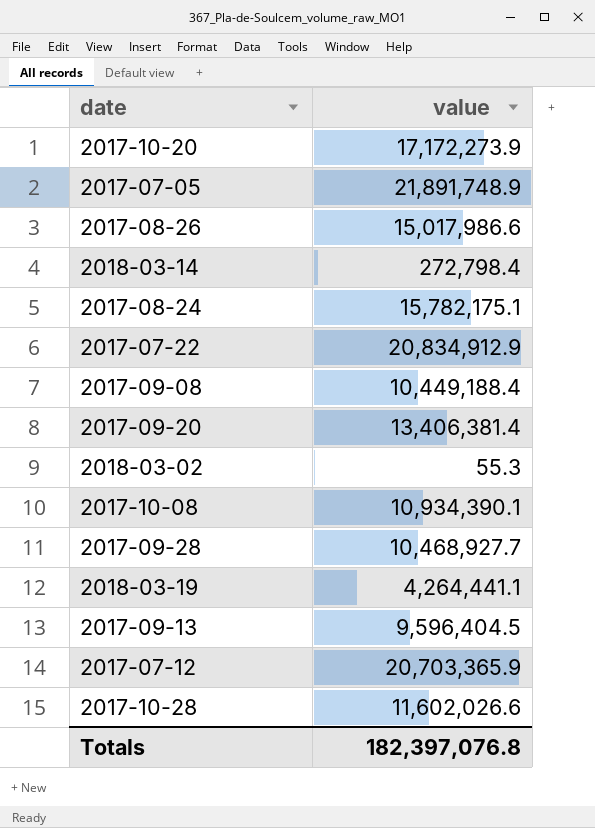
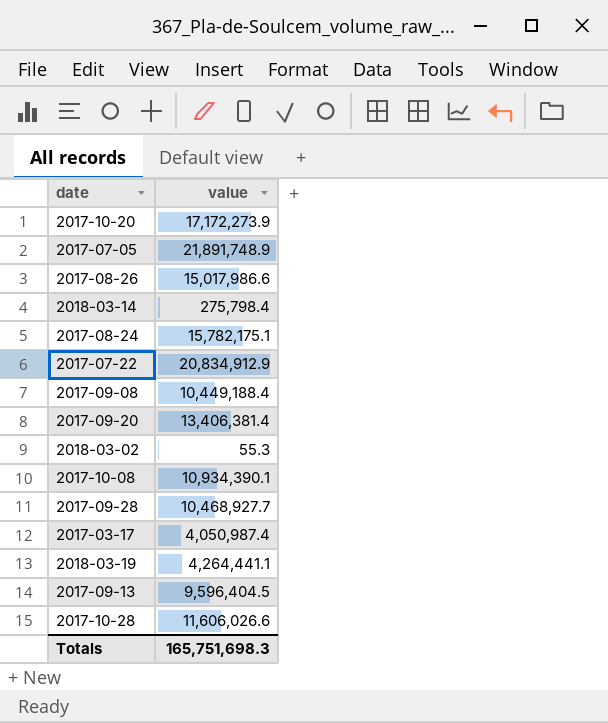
row 2017-07-12: 20,703,365.9 -> none
2018-03-14 | value: 272,798.4 -> 275,798.4
row 2017-03-17: none -> 4,050,987.4
2017-10-28 | value: 11,602,026.6 -> 11,606,026.6
Totals | value: 182,397,076.8 -> 165,751,698.3

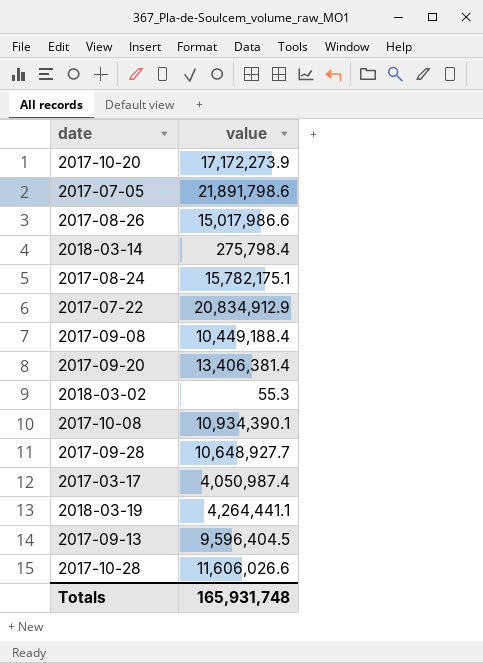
2017-07-05 | value: 21,891,748.9 -> 21,891,798.6
2017-09-28 | value: 10,468,927.7 -> 10,648,927.7
Totals | value: 165,751,698.3 -> 165,931,748

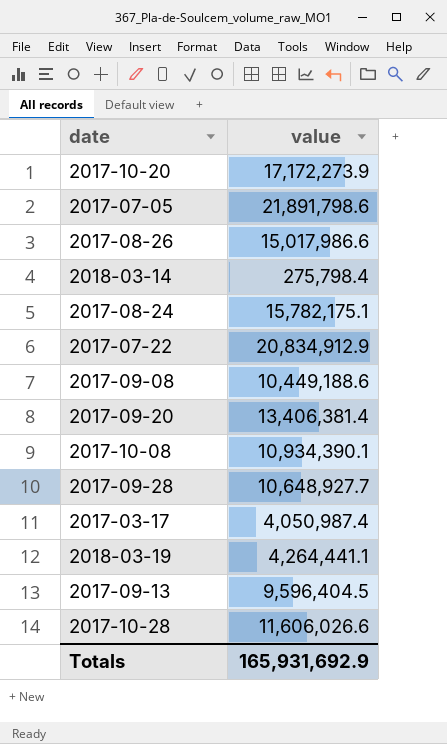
row 2018-03-02: 55.3 -> none
2017-09-08 | value: 10,449,188.4 -> 10,449,188.6
Totals | value: 165,931,748 -> 165,931,692.9

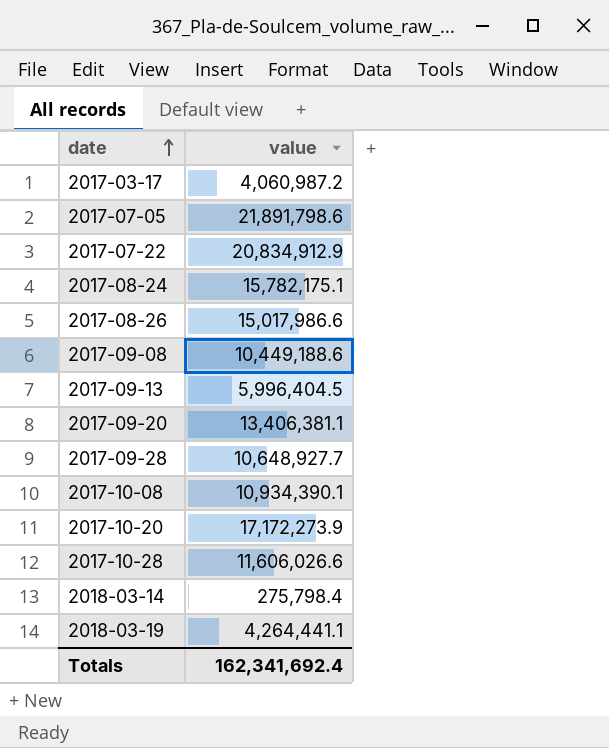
row order: none -> date ascending
2017-03-17 | value: 4,050,987.4 -> 4,060,987.2
2017-09-13 | value: 9,596,404.5 -> 5,996,404.5
2017-09-20 | value: 13,406,381.4 -> 13,406,381.1
Totals | value: 165,931,692.9 -> 162,341,692.4

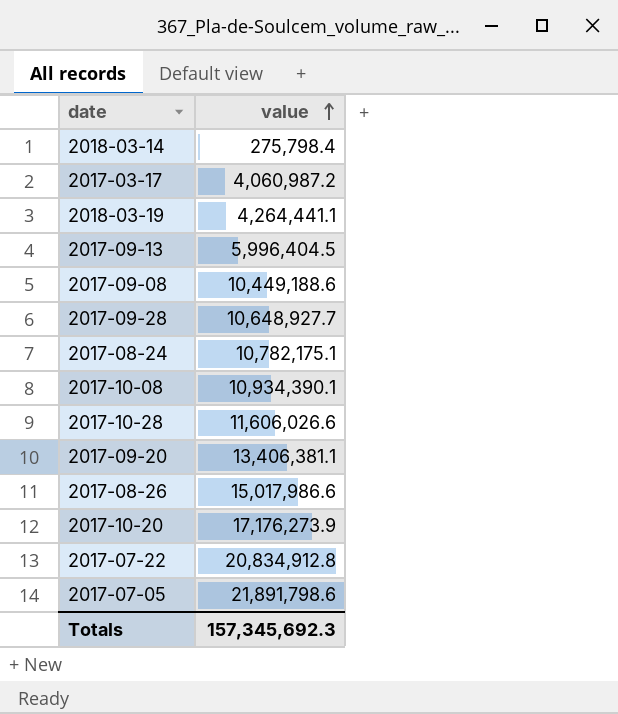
row order: date ascending -> value ascending
2017-08-24 | value: 15,782,175.1 -> 10,782,175.1
2017-10-20 | value: 17,172,273.9 -> 17,176,273.9
2017-07-22 | value: 20,834,912.9 -> 20,834,912.8
Totals | value: 162,341,692.4 -> 157,345,692.3

